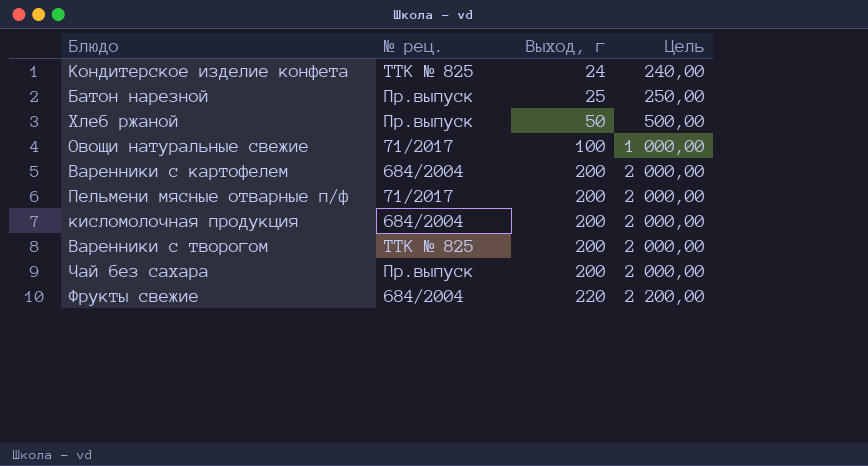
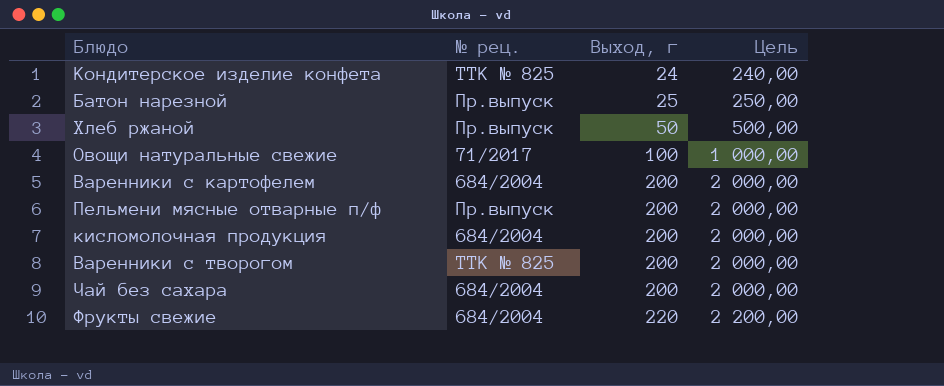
Пельмени мясные отварные п/ф | № рец.: 71/2017 -> Пр.выпуск
Чай без сахара | № рец.: Пр.выпуск -> 684/2004

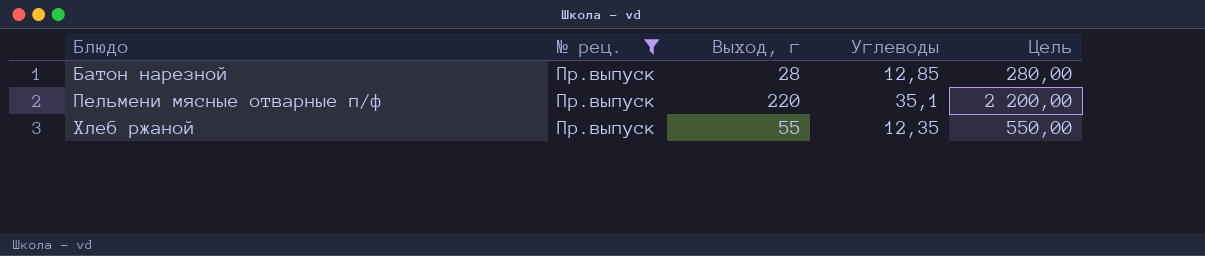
filter: none -> № рец. = Пр.выпуск
row order: Выход, г ascending -> Блюдо ascending
column Углеводы | position: none -> 4
Батон нарезной | Выход, г: 25 -> 28
Батон нарезной | Цель: 250,00 -> 280,00
Пельмени мясные отварные п/ф | Выход, г: 200 -> 220
Пельмени мясные отварные п/ф | Цель: 2 000,00 -> 2 200,00
Хлеб ржаной | Выход, г: 50 -> 55
Хлеб ржаной | Цель: 500,00 -> 550,00

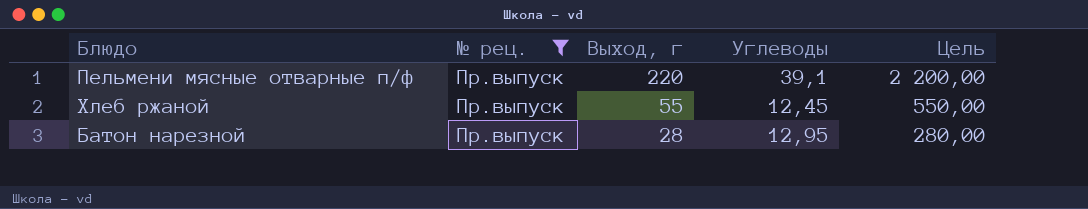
row order: Блюдо ascending -> Выход, г descending
Пельмени мясные отварные п/ф | Углеводы: 35,1 -> 39,1
Хлеб ржаной | Углеводы: 12,35 -> 12,45
Батон нарезной | Углеводы: 12,85 -> 12,95

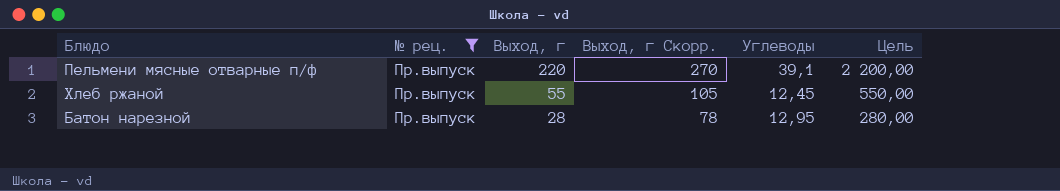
column Выход, г Скорр. | formula: none -> [Выход, г] + 50

